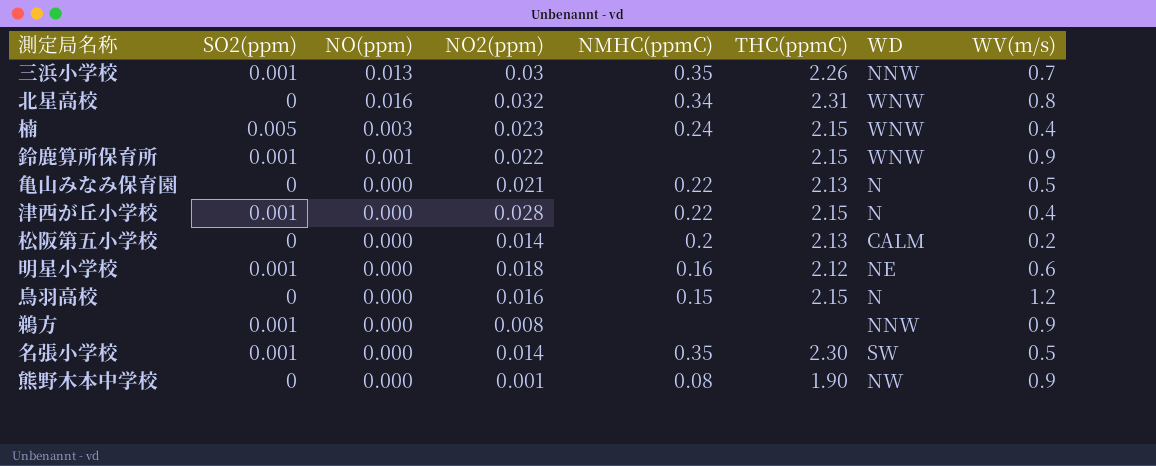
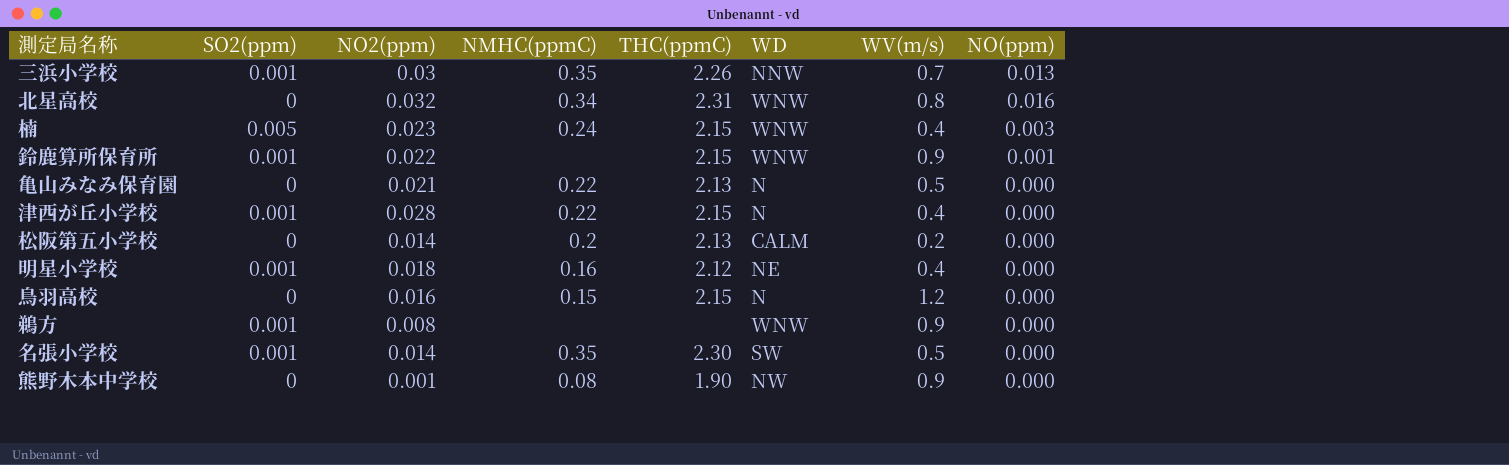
column NO(ppm) | position: 3 -> 8
明星小学校 | WV(m/s): 0.6 -> 0.4
鵜方 | WD: NNW -> WNW

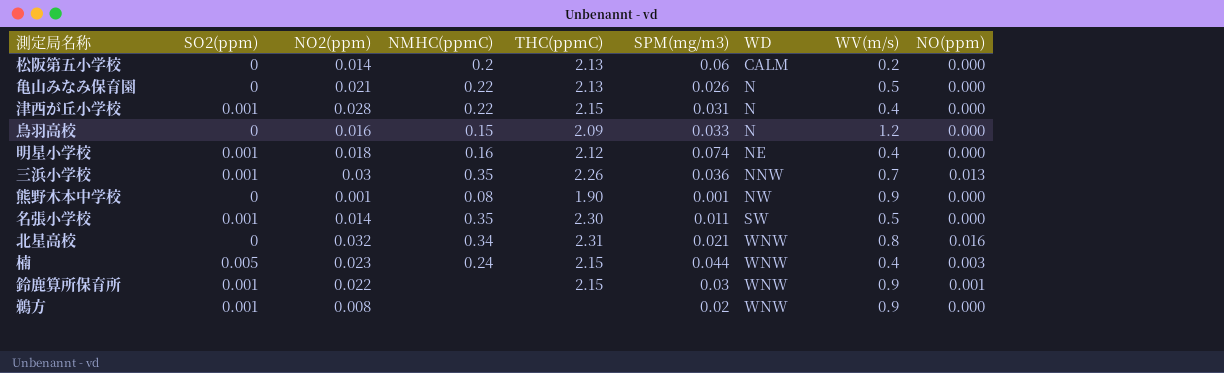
row order: none -> WD ascending
column SPM(mg/m3) | position: none -> 6
鳥羽高校 | THC(ppmC): 2.15 -> 2.09

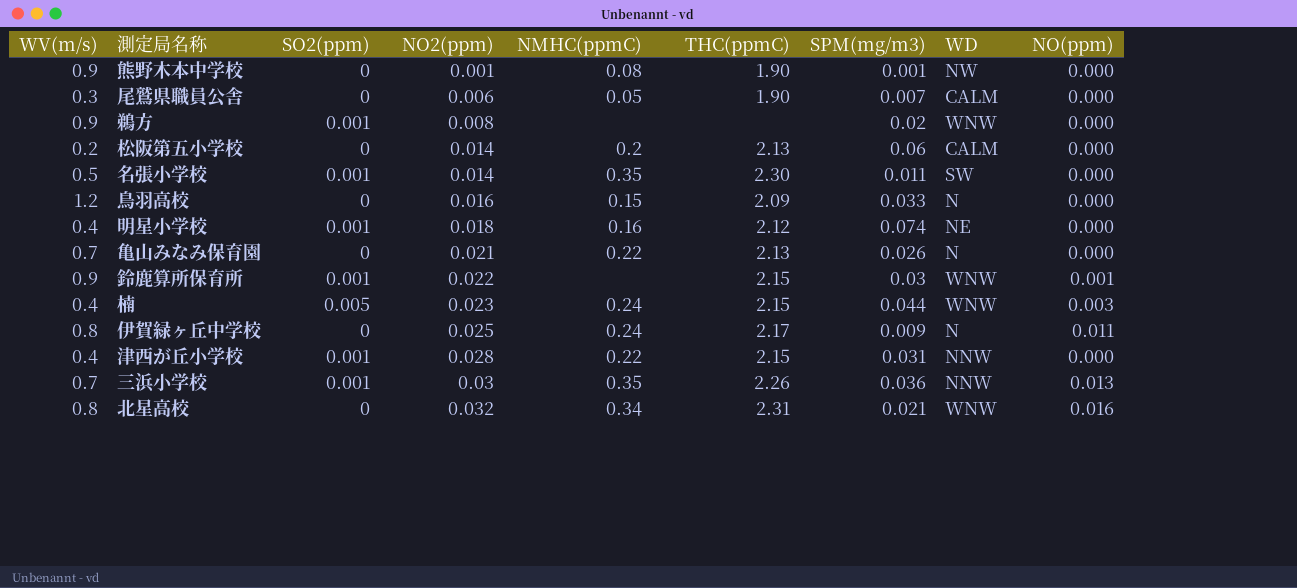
row order: WD ascending -> NO2(ppm) ascending
column WV(m/s) | position: 8 -> 1
row 尾鷲県職員公舎: none -> 0.3 | 0 | 0.006 | 0.05 | 1.90 | 0.007 | CALM | 0.000
亀山みなみ保育園 | WV(m/s): 0.5 -> 0.7
row 伊賀緑ヶ丘中学校: none -> 0.8 | 0 | 0.025 | 0.24 | 2.17 | 0.009 | N | 0.011
津西が丘小学校 | WD: N -> NNW

